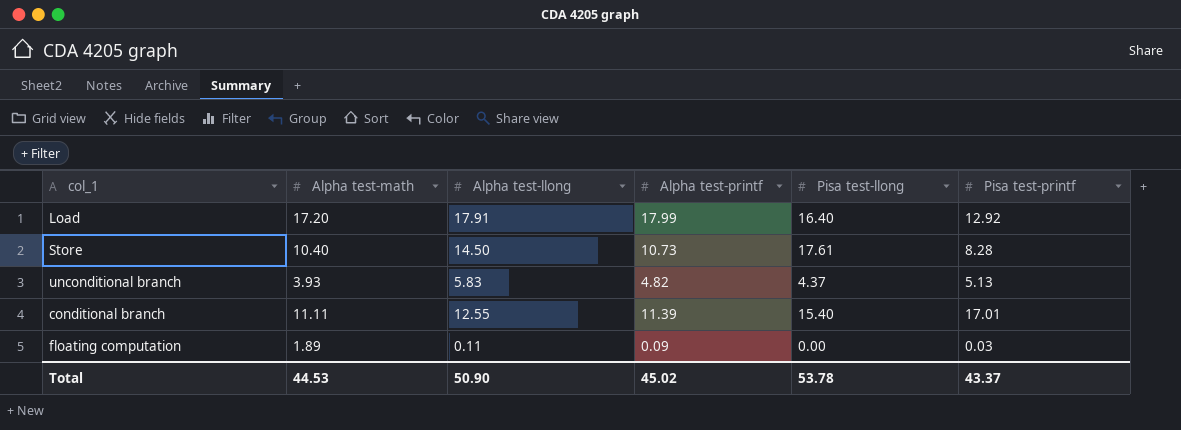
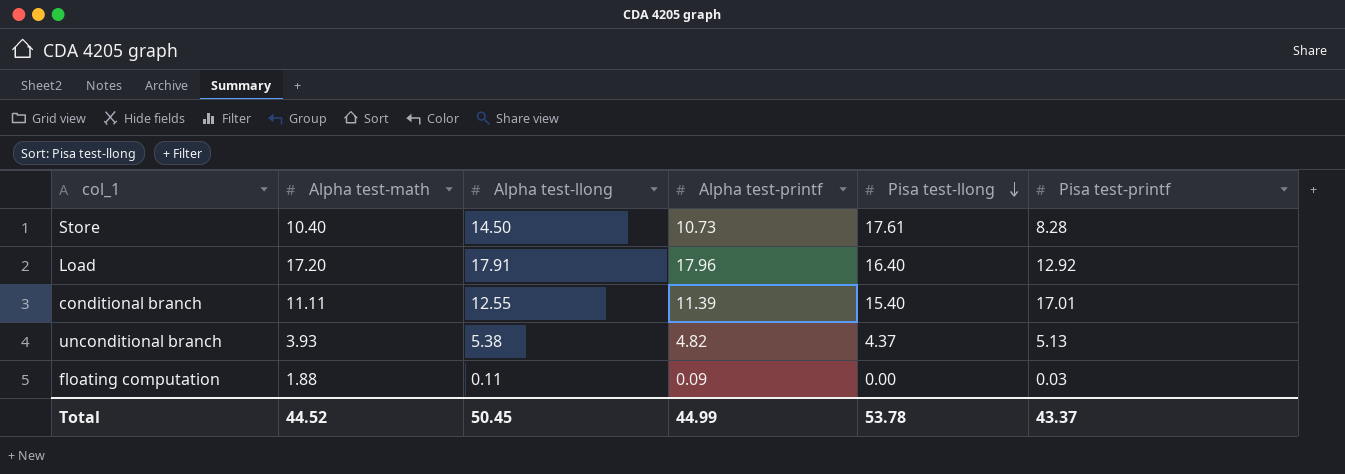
row order: none -> Pisa test-llong descending
Load | Alpha test-printf: 17.99 -> 17.96
unconditional branch | Alpha test-llong: 5.83 -> 5.38
floating computation | Alpha test-math: 1.89 -> 1.88
Total | Alpha test-math: 44.53 -> 44.52
Total | Alpha test-llong: 50.90 -> 50.45
Total | Alpha test-printf: 45.02 -> 44.99

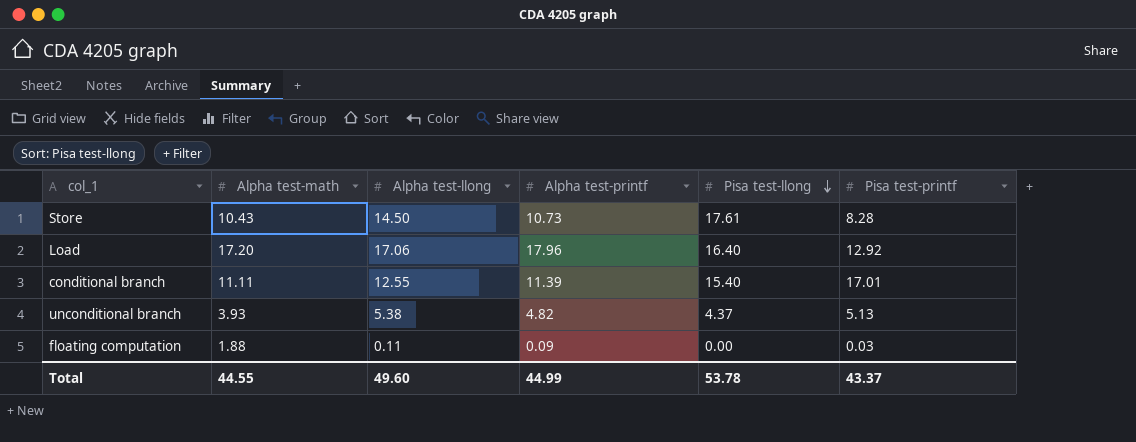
Store | Alpha test-math: 10.40 -> 10.43
Load | Alpha test-llong: 17.91 -> 17.06
Total | Alpha test-math: 44.52 -> 44.55
Total | Alpha test-llong: 50.45 -> 49.60

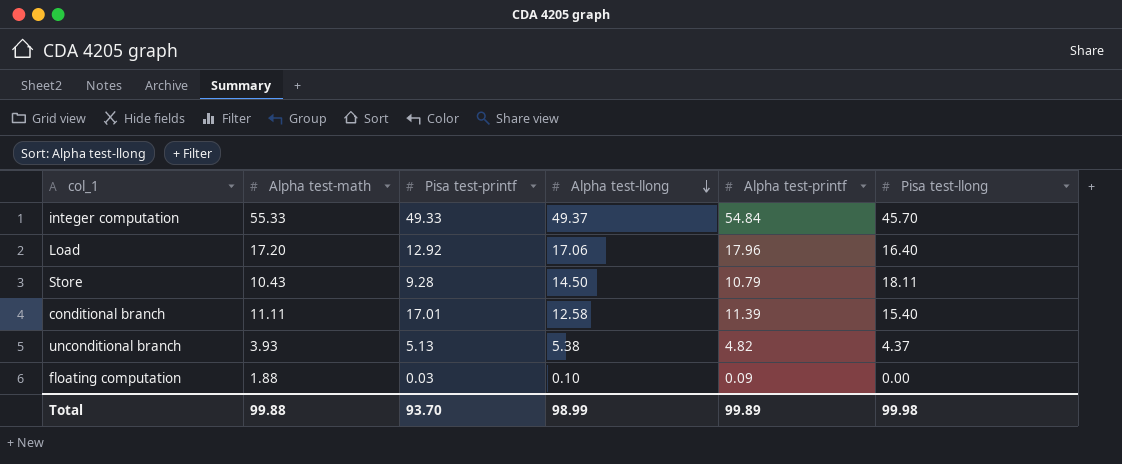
row order: Pisa test-llong descending -> Alpha test-llong descending
column Pisa test-printf | position: 6 -> 3
row integer computation: none -> 55.33 | 49.33 | 49.37 | 54.84 | 45.70
Store | Pisa test-printf: 8.28 -> 9.28
Store | Alpha test-printf: 10.73 -> 10.79
Store | Pisa test-llong: 17.61 -> 18.11
conditional branch | Alpha test-llong: 12.55 -> 12.58
floating computation | Alpha test-llong: 0.11 -> 0.10
Total | Alpha test-math: 44.55 -> 99.88
Total | Pisa test-printf: 43.37 -> 93.70
Total | Alpha test-llong: 49.60 -> 98.99
Total | Alpha test-printf: 44.99 -> 99.89
Total | Pisa test-llong: 53.78 -> 99.98

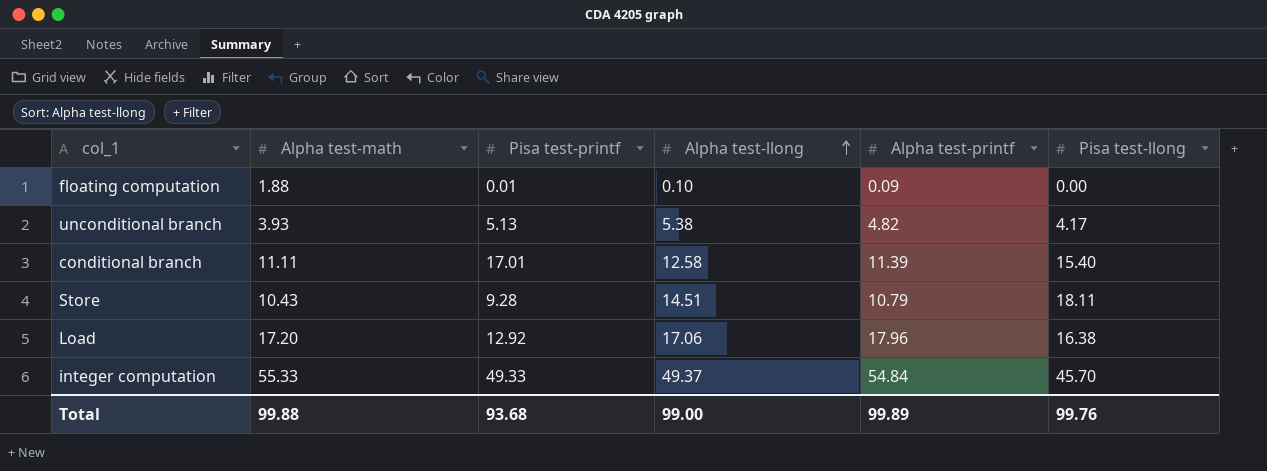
row order: Alpha test-llong descending -> Alpha test-llong ascending
floating computation | Pisa test-printf: 0.03 -> 0.01
unconditional branch | Pisa test-llong: 4.37 -> 4.17
Store | Alpha test-llong: 14.50 -> 14.51
Load | Pisa test-llong: 16.40 -> 16.38
Total | Pisa test-printf: 93.70 -> 93.68
Total | Alpha test-llong: 98.99 -> 99.00
Total | Pisa test-llong: 99.98 -> 99.76

